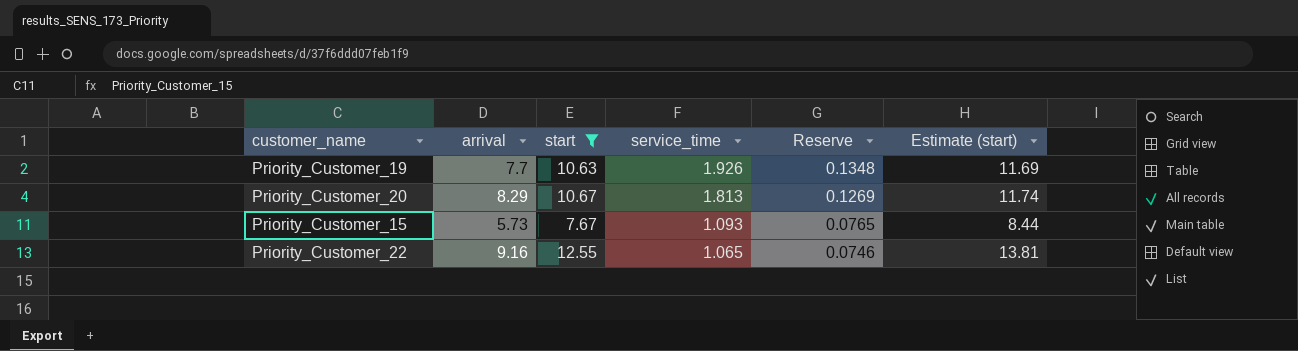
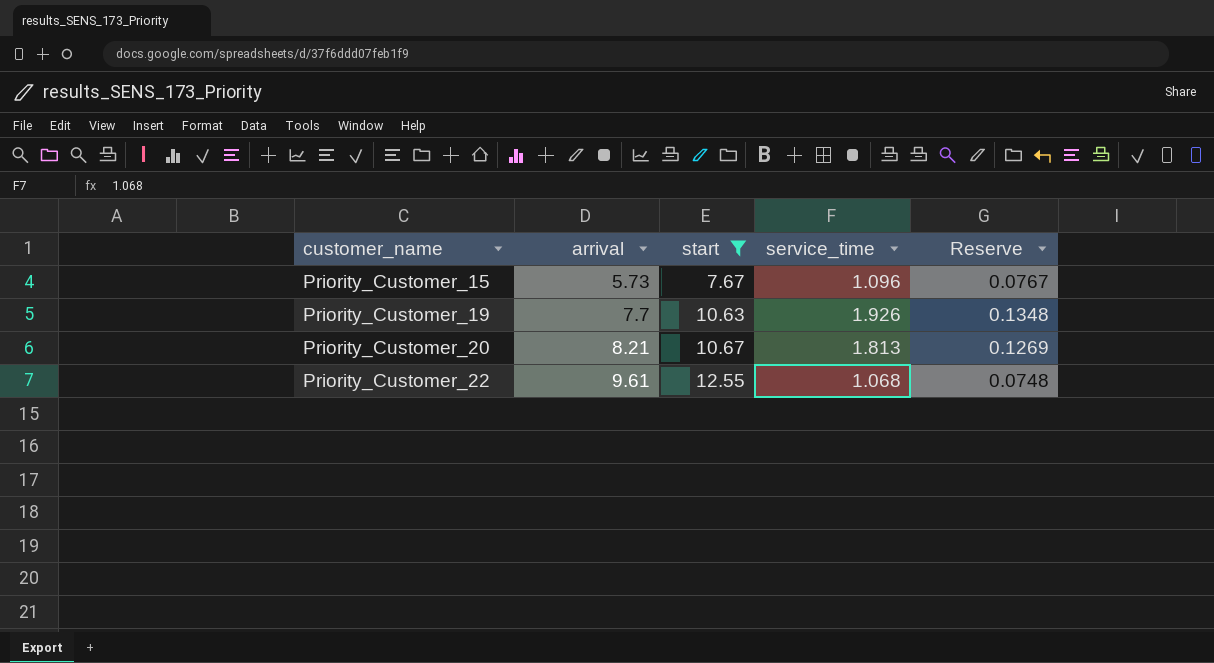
row order: service_time descending -> customer_name ascending
column Estimate (start) | formula: [start] * 1.1 -> none
Priority_Customer_15 | service_time: 1.093 -> 1.096
Priority_Customer_15 | Reserve: 0.0765 -> 0.0767
Priority_Customer_20 | arrival: 8.29 -> 8.21
Priority_Customer_22 | arrival: 9.16 -> 9.61
Priority_Customer_22 | service_time: 1.065 -> 1.068
Priority_Customer_22 | Reserve: 0.0746 -> 0.0748

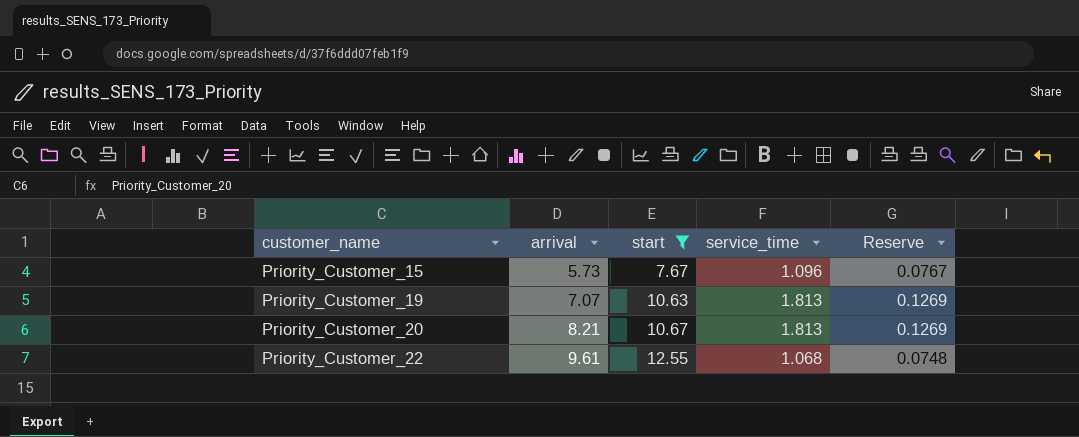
Priority_Customer_19 | arrival: 7.7 -> 7.07
Priority_Customer_19 | service_time: 1.926 -> 1.813
Priority_Customer_19 | Reserve: 0.1348 -> 0.1269

